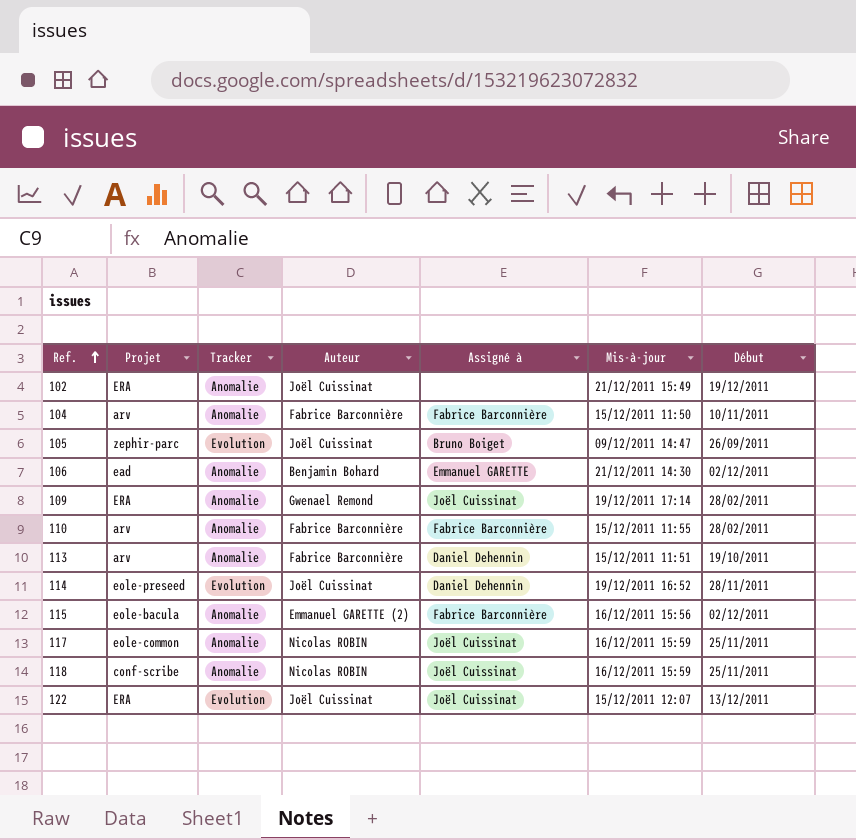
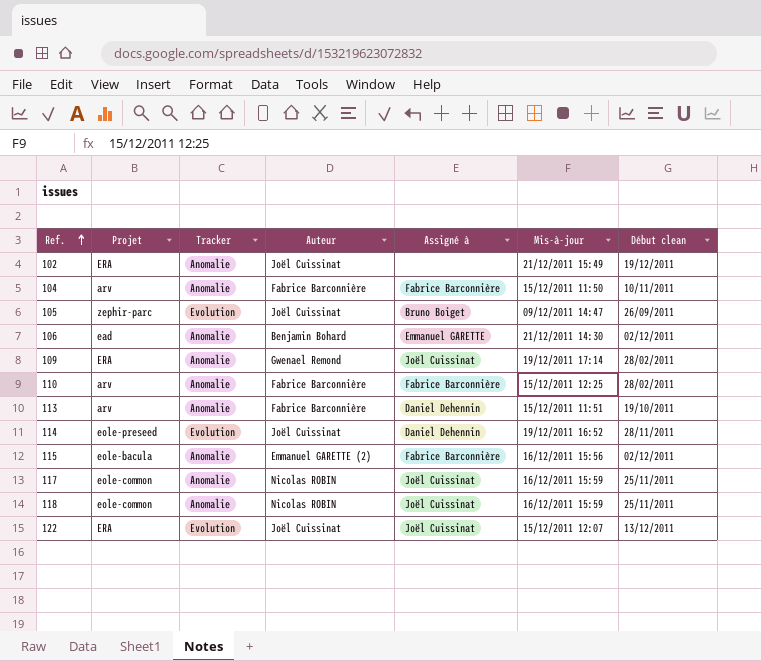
column name: Début -> Début clean
110 | Mis-à-jour: 15/12/2011 11:55 -> 15/12/2011 12:25
118 | Projet: conf-scribe -> eole-common

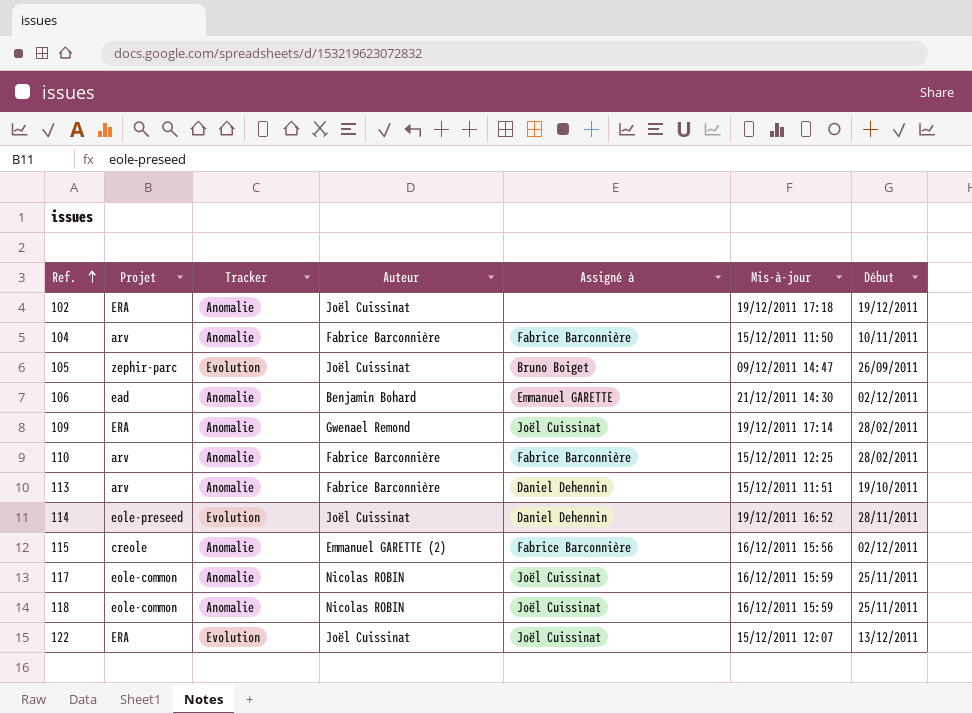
column name: Début clean -> Début
102 | Mis-à-jour: 21/12/2011 15:49 -> 19/12/2011 17:18
115 | Projet: eole-bacula -> creole

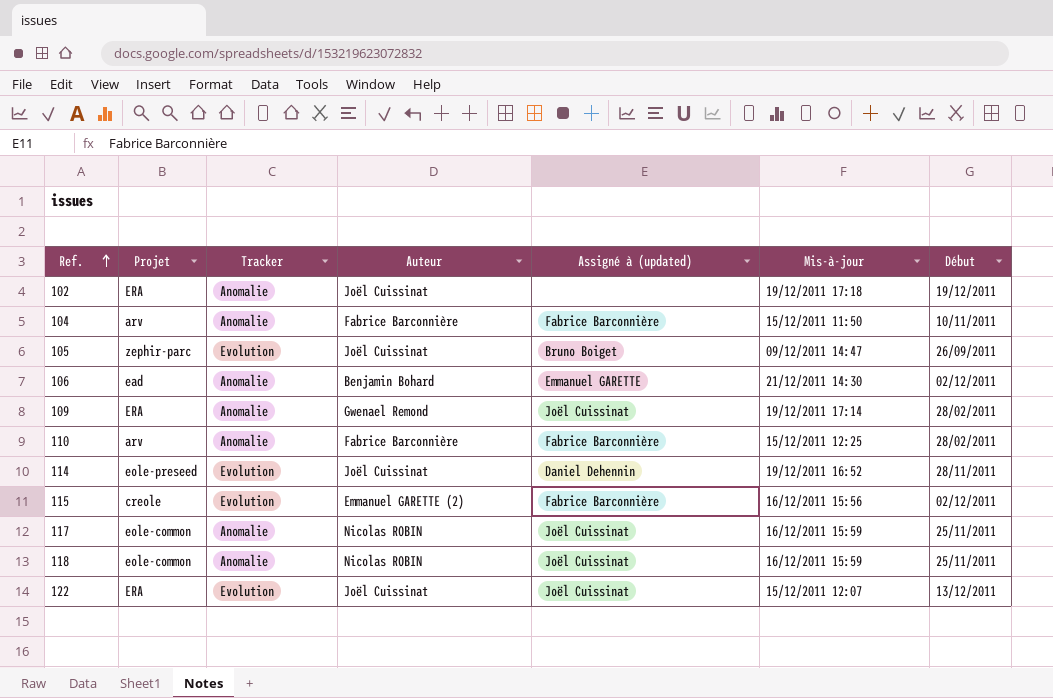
column name: Assigné à -> Assigné à (updated)
row 113: arv | Anomalie | Fabrice Barconnière | Daniel Dehennin | 15/12/2011 11:51 | 19/10/2011 -> none
115 | Tracker: Anomalie -> Evolution

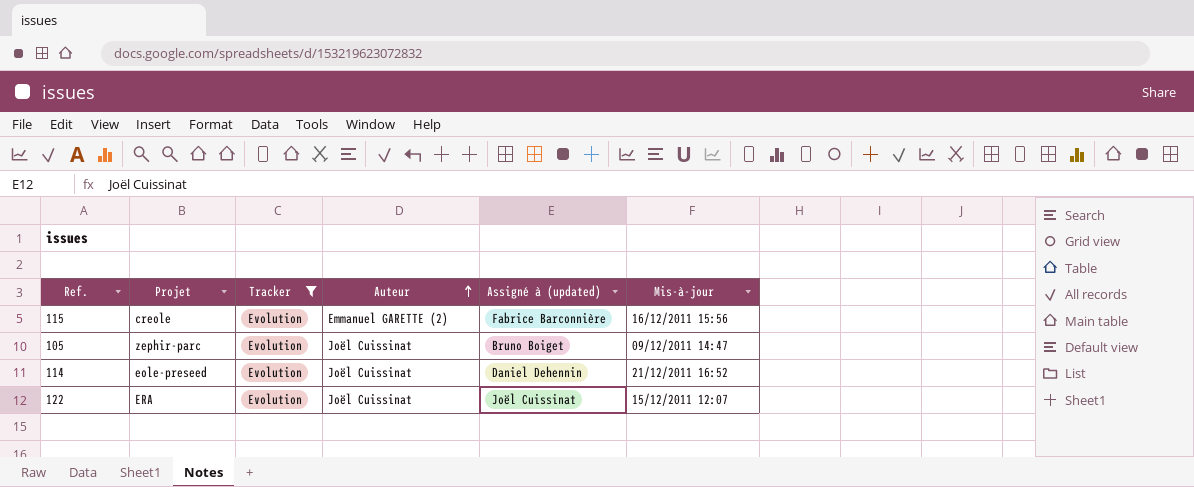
filter: none -> Tracker = Evolution
row order: Ref. ascending -> Auteur ascending
column Début | position: 7 -> none
114 | Mis-à-jour: 19/12/2011 16:52 -> 21/12/2011 16:52

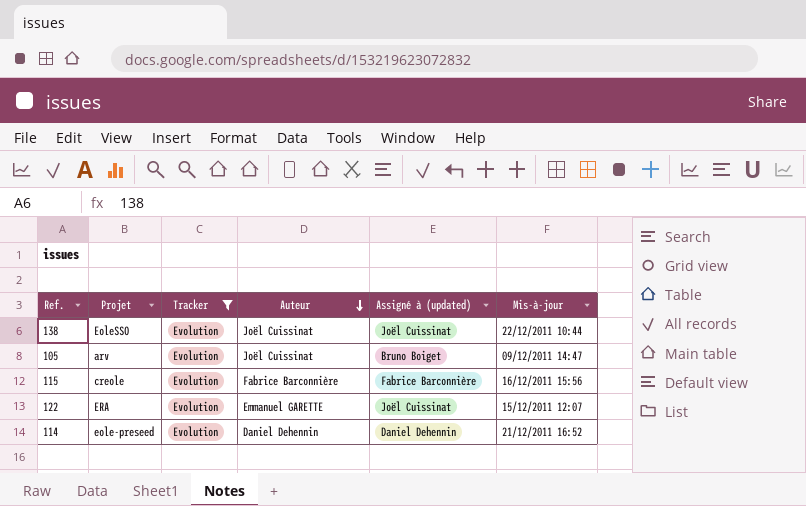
row order: Auteur ascending -> Auteur descending
row 138: none -> EoleSSO | Evolution | Joël Cuissinat | Joël Cuissinat | 22/12/2011 10:44
105 | Projet: zephir-parc -> arv
115 | Auteur: Emmanuel GARETTE (2) -> Fabrice Barconnière
122 | Auteur: Joël Cuissinat -> Emmanuel GARETTE
114 | Auteur: Joël Cuissinat -> Daniel Dehennin

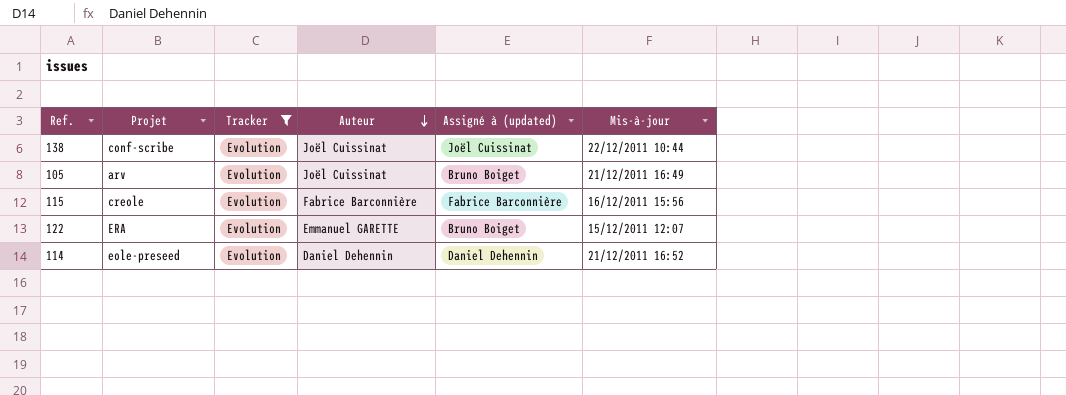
138 | Projet: EoleSSO -> conf-scribe
105 | Mis-à-jour: 09/12/2011 14:47 -> 21/12/2011 16:49
122 | Assigné à (updated): Joël Cuissinat -> Bruno Boiget

